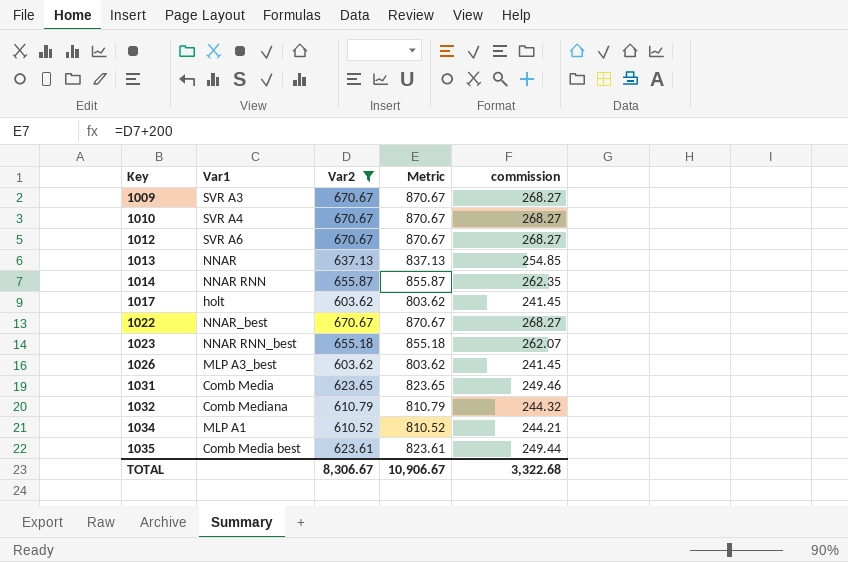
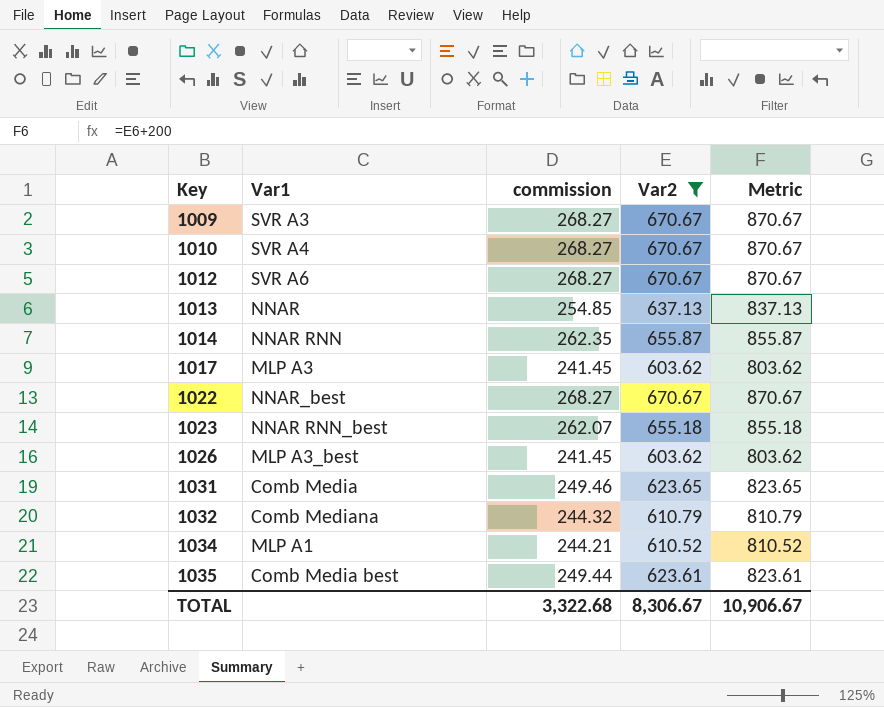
column commission | position: 5 -> 3
1017 | Var1: holt -> MLP A3

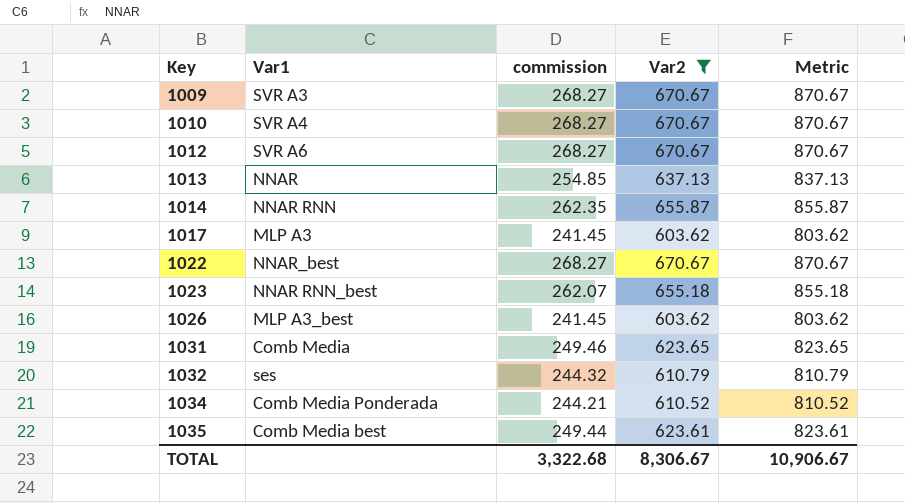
1032 | Var1: Comb Mediana -> ses
1034 | Var1: MLP A1 -> Comb Media Ponderada

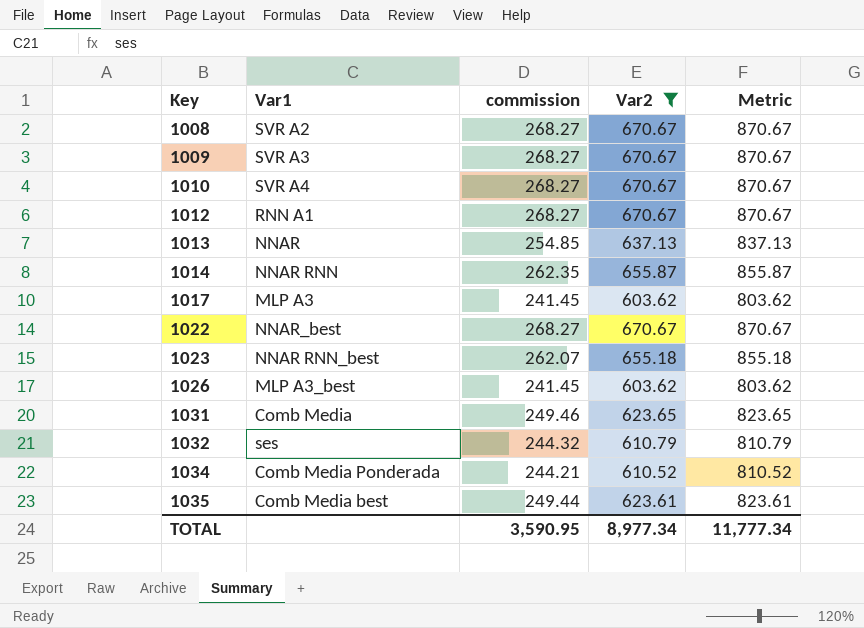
row 1008: none -> SVR A2 | 268.27 | 670.67 | 870.67
1012 | Var1: SVR A6 -> RNN A1
TOTAL | commission: 3,322.68 -> 3,590.95
TOTAL | Var2: 8,306.67 -> 8,977.34
TOTAL | Metric: 10,906.67 -> 11,777.34

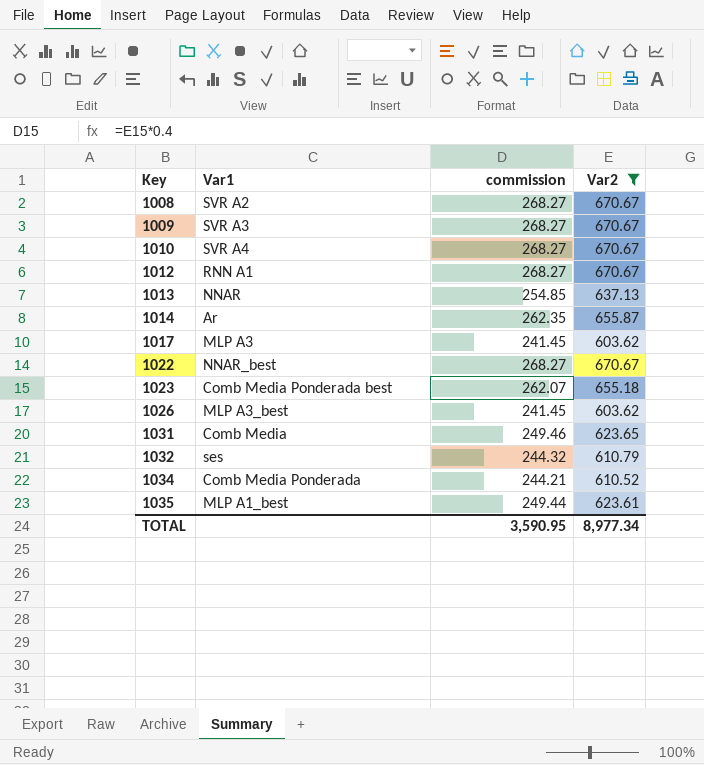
column Metric | formula: [Var2] + 200 -> none
1014 | Var1: NNAR RNN -> Ar
1023 | Var1: NNAR RNN_best -> Comb Media Ponderada best
1035 | Var1: Comb Media best -> MLP A1_best

